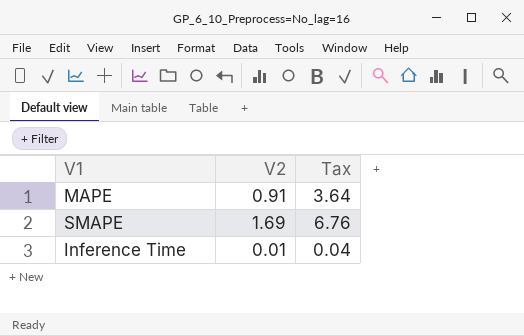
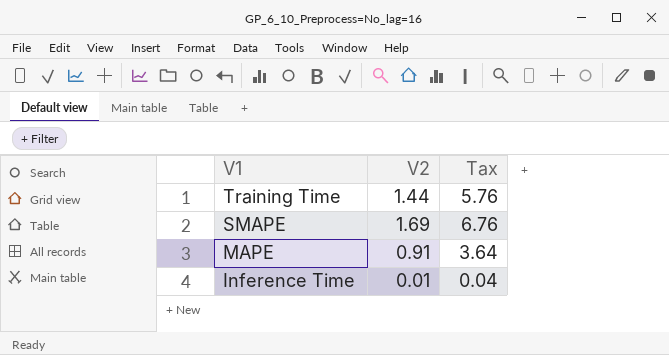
row order: none -> V1 descending
row Training Time: none -> 1.44 | 5.76

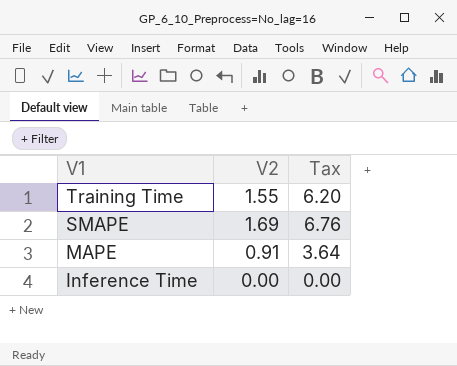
Training Time | V2: 1.44 -> 1.55
Training Time | Tax: 5.76 -> 6.20
Inference Time | V2: 0.01 -> 0.00
Inference Time | Tax: 0.04 -> 0.00

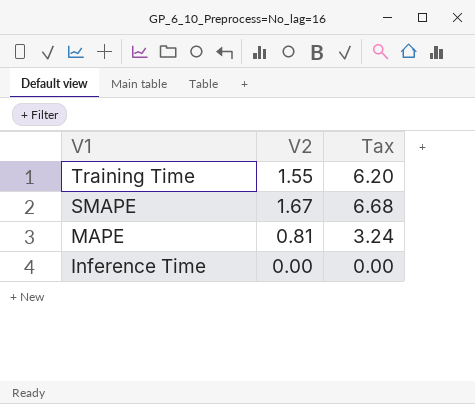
SMAPE | V2: 1.69 -> 1.67
SMAPE | Tax: 6.76 -> 6.68
MAPE | V2: 0.91 -> 0.81
MAPE | Tax: 3.64 -> 3.24

